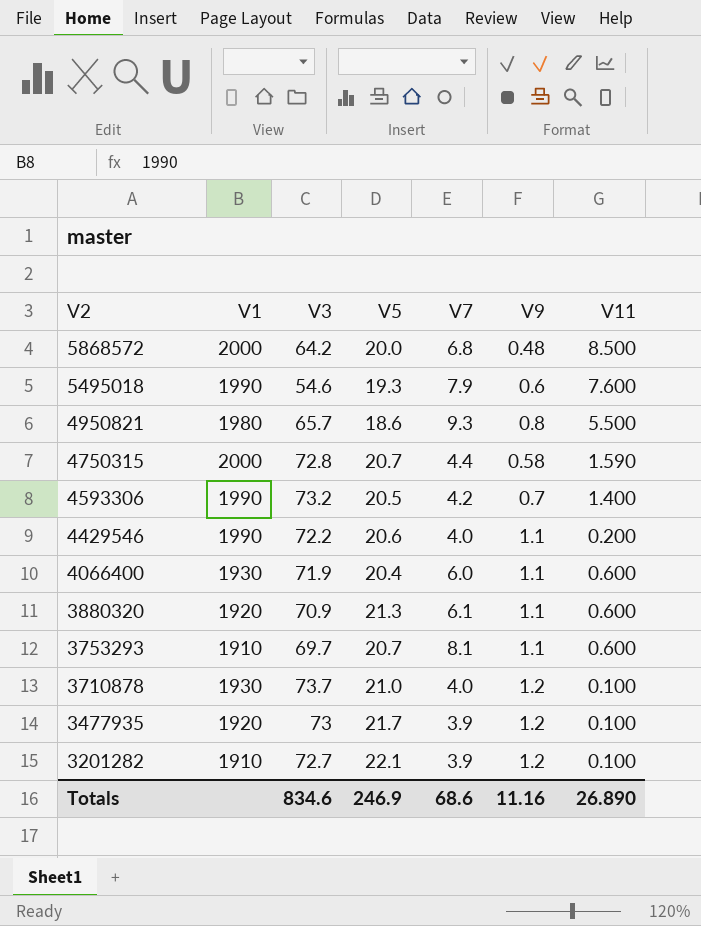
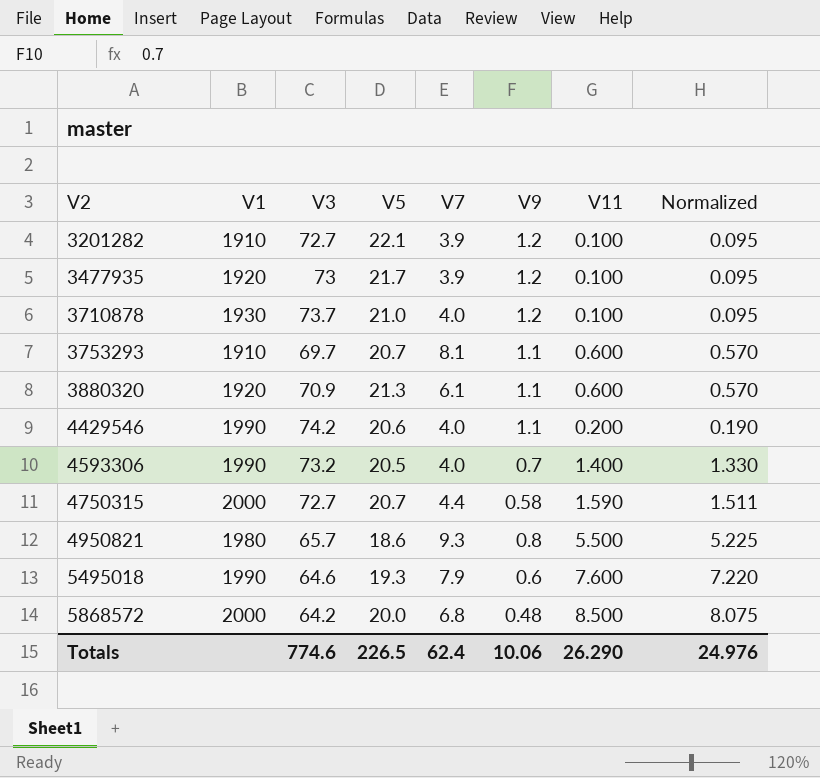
row order: V2 descending -> V2 ascending
column Normalized | formula: none -> [V11] * 0.95
row 4066400: 1930 | 71.9 | 20.4 | 6.0 | 1.1 | 0.600 -> none
4429546 | V3: 72.2 -> 74.2
4593306 | V7: 4.2 -> 4.0
4750315 | V3: 72.8 -> 72.7
5495018 | V3: 54.6 -> 64.6
Totals | V3: 834.6 -> 774.6
Totals | V5: 246.9 -> 226.5
Totals | V7: 68.6 -> 62.4
Totals | V9: 11.16 -> 10.06
Totals | V11: 26.890 -> 26.290

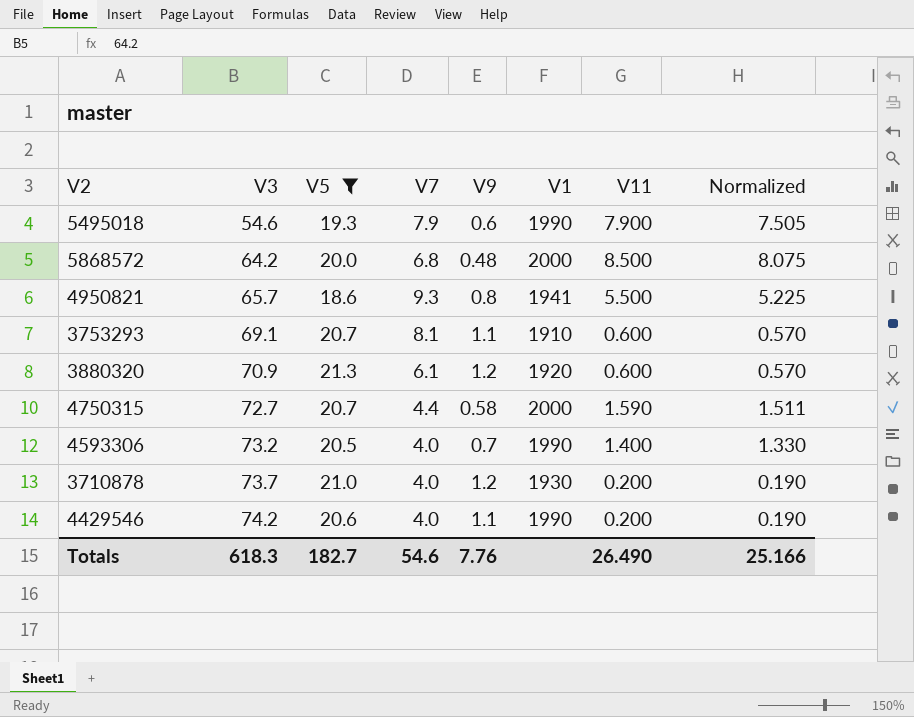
filter: none -> V5 <= 21.3
row order: V2 ascending -> V3 ascending
column V1 | position: 2 -> 6
5495018 | V3: 64.6 -> 54.6
5495018 | V11: 7.600 -> 7.900
5495018 | Normalized: 7.220 -> 7.505
4950821 | V1: 1980 -> 1941
3753293 | V3: 69.7 -> 69.1
3880320 | V9: 1.1 -> 1.2
3710878 | V11: 0.100 -> 0.200
3710878 | Normalized: 0.095 -> 0.190
Totals | V3: 774.6 -> 618.3
Totals | V5: 226.5 -> 182.7
Totals | V7: 62.4 -> 54.6
Totals | V9: 10.06 -> 7.76
Totals | V11: 26.290 -> 26.490
Totals | Normalized: 24.976 -> 25.166

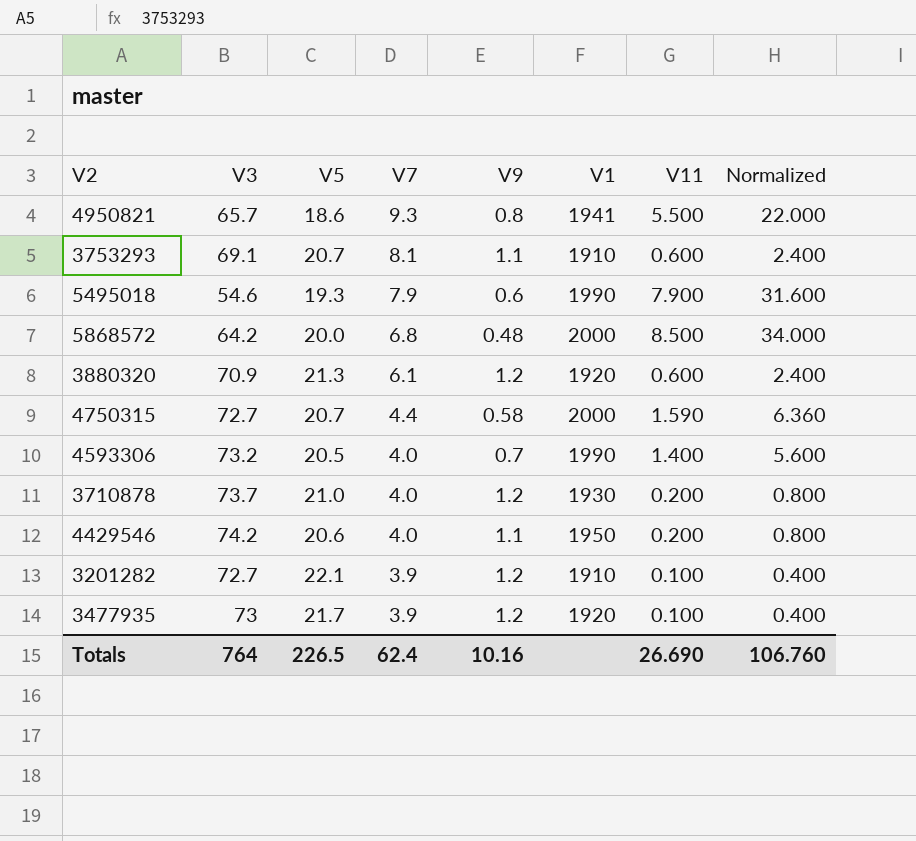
filter: V5 <= 21.3 -> none
row order: V3 ascending -> V7 descending
column Normalized | formula: [V11] * 0.95 -> [V11] * 4
4429546 | V1: 1990 -> 1950
Totals | V3: 618.3 -> 764
Totals | V5: 182.7 -> 226.5
Totals | V7: 54.6 -> 62.4
Totals | V9: 7.76 -> 10.16
Totals | V11: 26.490 -> 26.690
Totals | Normalized: 25.166 -> 106.760

